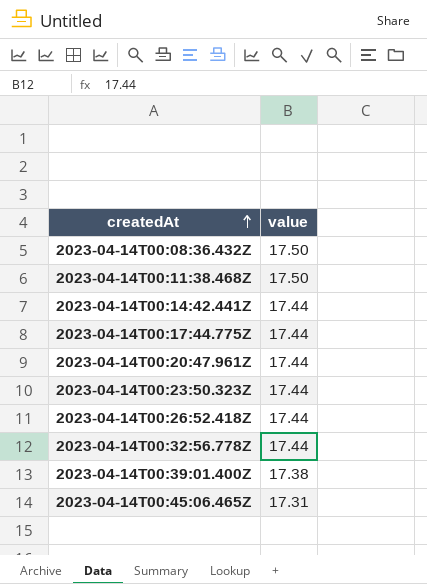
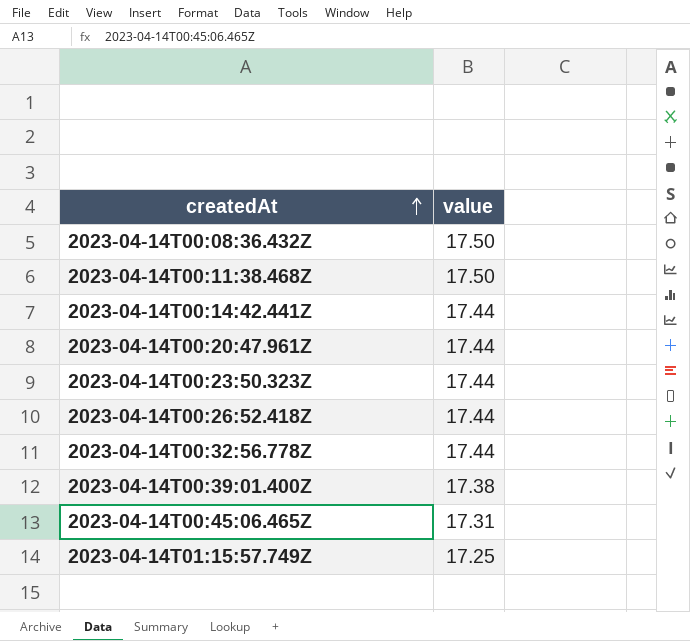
row 2023-04-14T00:17:44.775Z: 17.44 -> none
row 2023-04-14T01:15:57.749Z: none -> 17.25

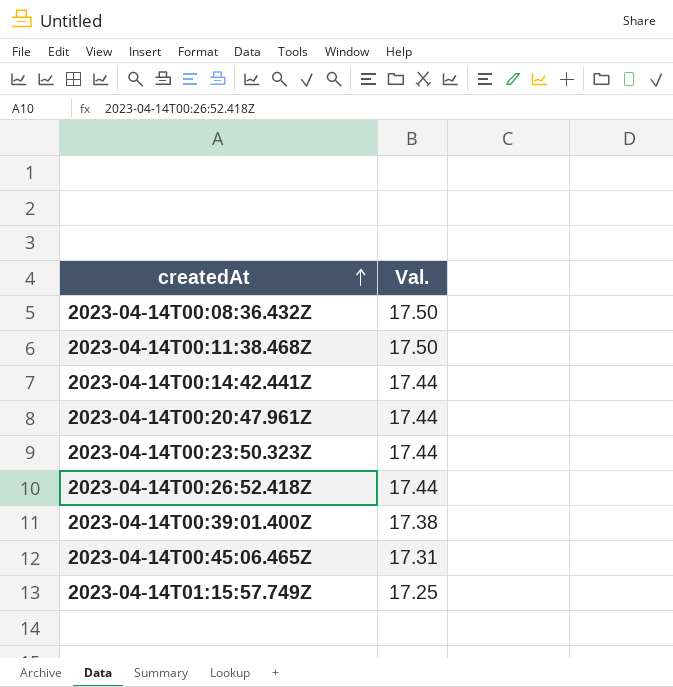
column name: value -> Val.
row 2023-04-14T00:32:56.778Z: 17.44 -> none

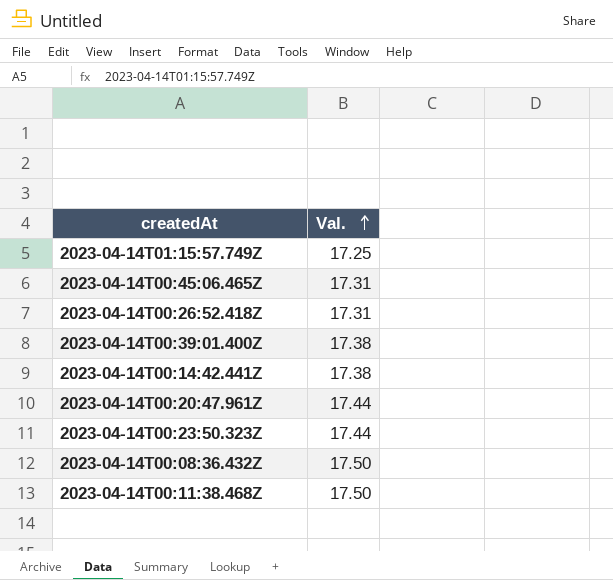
row order: createdAt ascending -> Val. ascending
2023-04-14T00:26:52.418Z | Val.: 17.44 -> 17.31
2023-04-14T00:14:42.441Z | Val.: 17.44 -> 17.38

